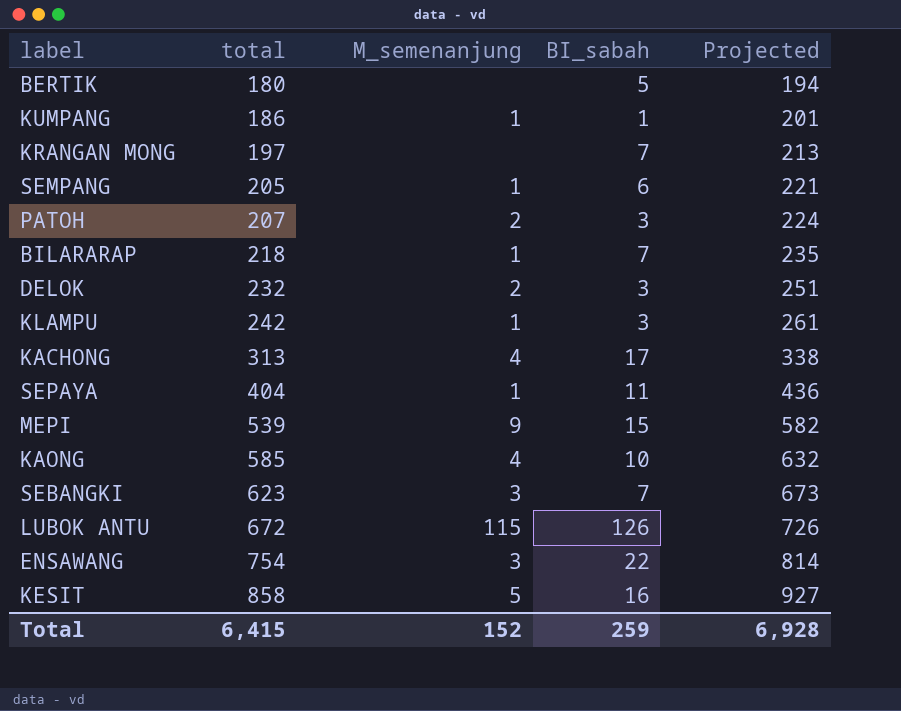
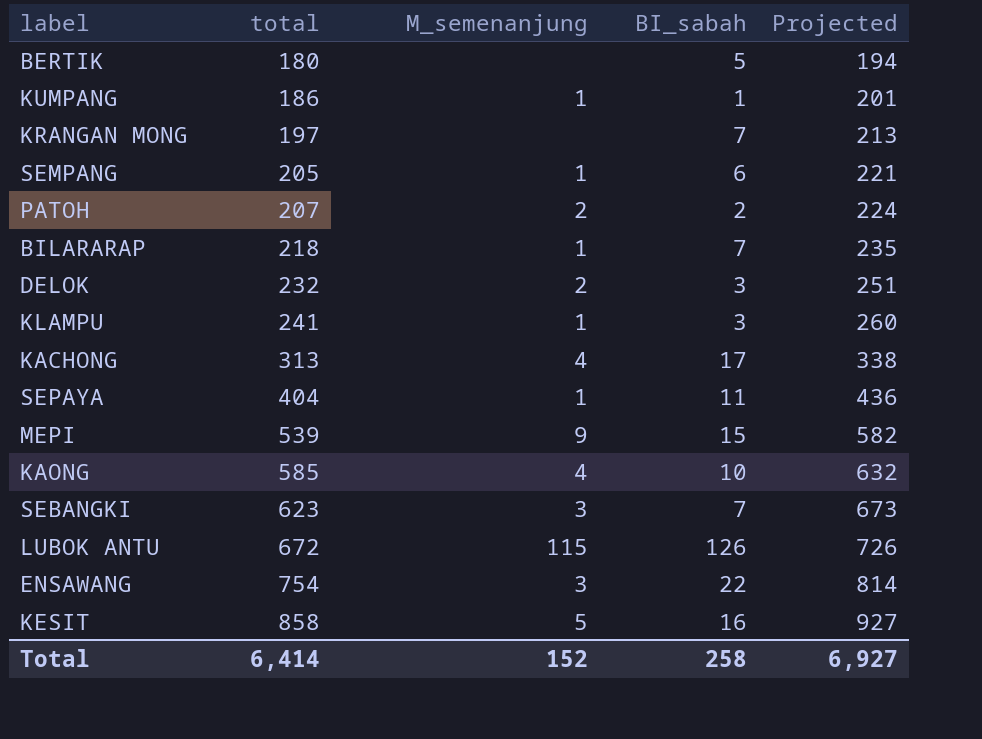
PATOH | BI_sabah: 3 -> 2
KLAMPU | total: 242 -> 241
KLAMPU | Projected: 261 -> 260
Total | total: 6,415 -> 6,414
Total | BI_sabah: 259 -> 258
Total | Projected: 6,928 -> 6,927

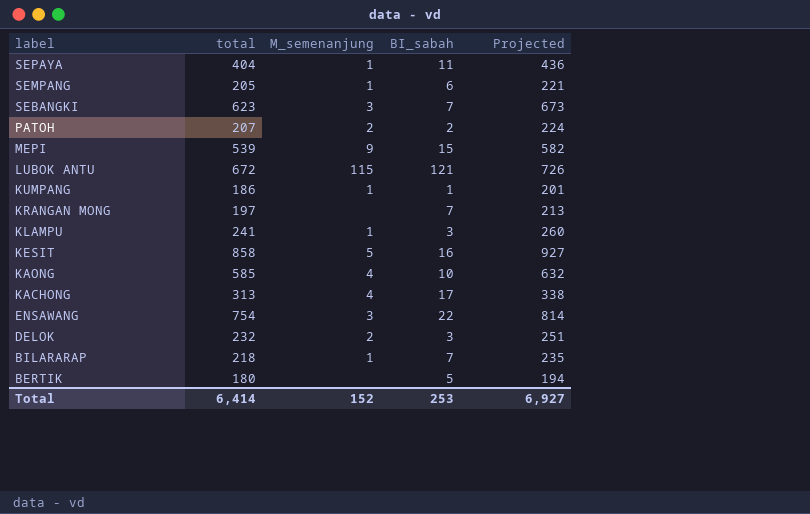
row order: total ascending -> label descending
LUBOK ANTU | BI_sabah: 126 -> 121
Total | BI_sabah: 258 -> 253

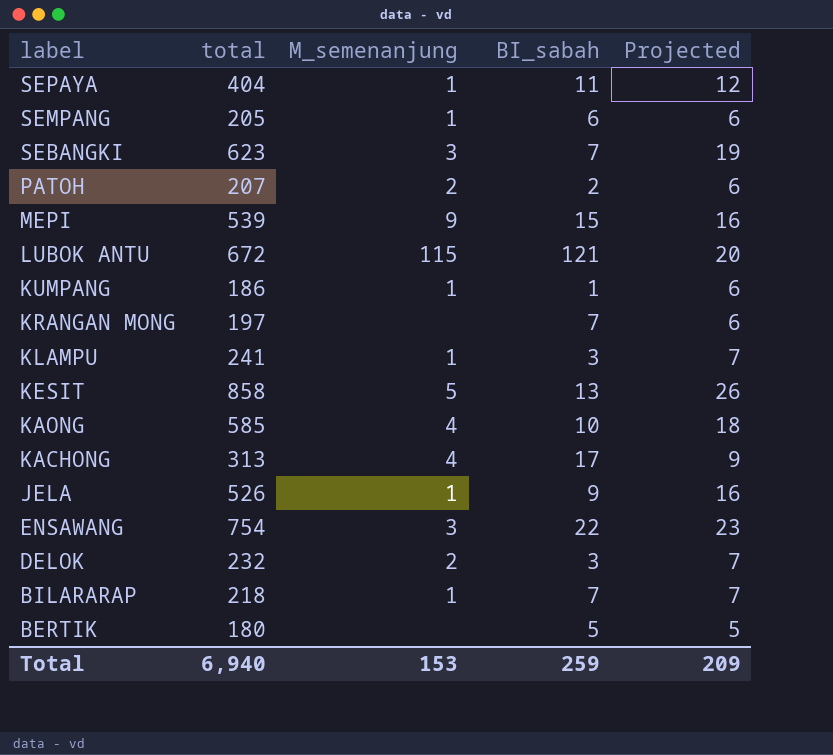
column Projected | formula: [total] * 1.08 -> [total] * 0.03
KESIT | BI_sabah: 16 -> 13
row JELA: none -> 526 | 1 | 9 | 16
Total | total: 6,414 -> 6,940
Total | M_semenanjung: 152 -> 153
Total | BI_sabah: 253 -> 259
Total | Projected: 6,927 -> 209

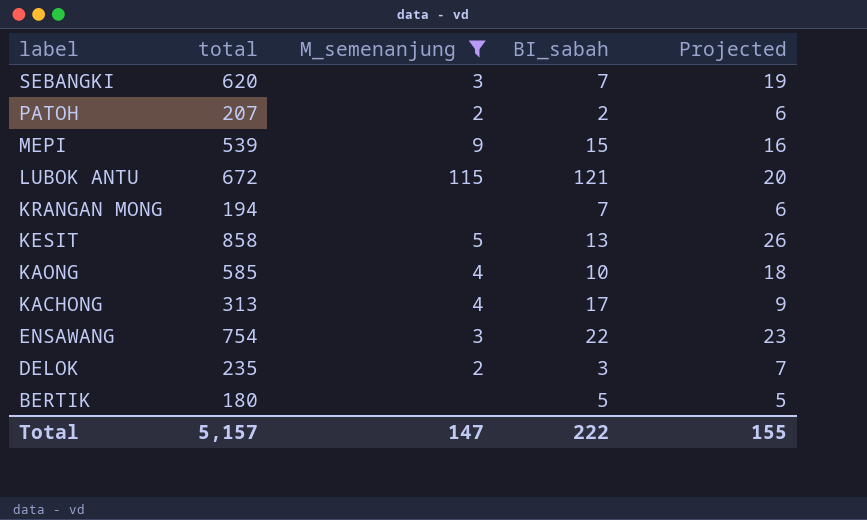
filter: none -> M_semenanjung != 1
SEBANGKI | total: 623 -> 620
KRANGAN MONG | total: 197 -> 194
DELOK | total: 232 -> 235
Total | total: 6,940 -> 5,157
Total | M_semenanjung: 153 -> 147
Total | BI_sabah: 259 -> 222
Total | Projected: 209 -> 155

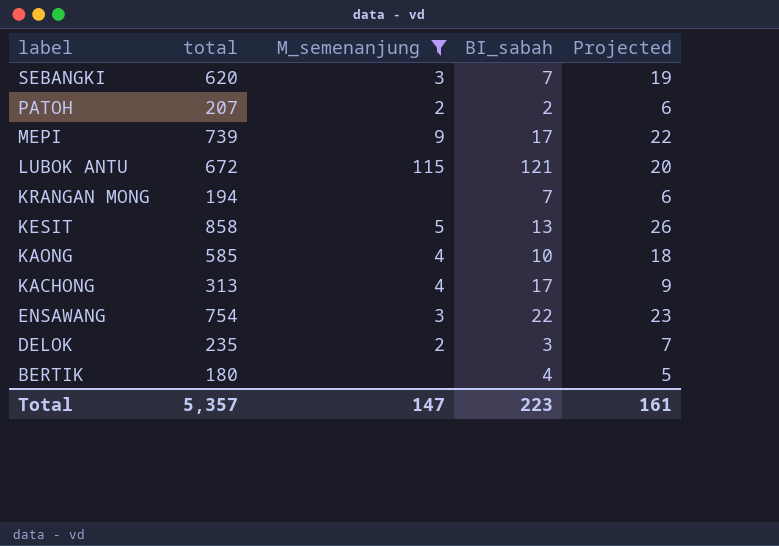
MEPI | total: 539 -> 739
MEPI | BI_sabah: 15 -> 17
MEPI | Projected: 16 -> 22
BERTIK | BI_sabah: 5 -> 4
Total | total: 5,157 -> 5,357
Total | BI_sabah: 222 -> 223
Total | Projected: 155 -> 161

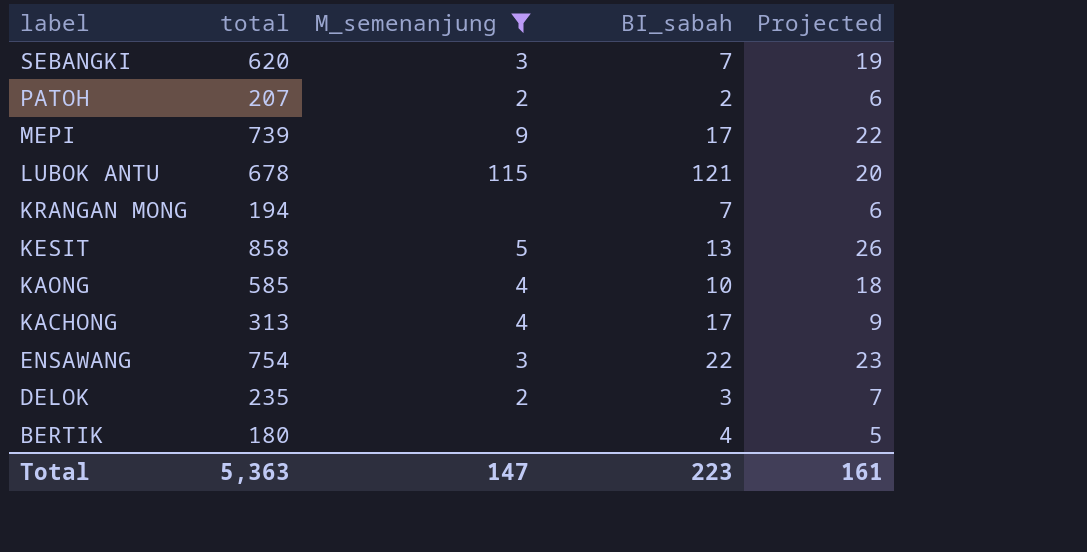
LUBOK ANTU | total: 672 -> 678
Total | total: 5,357 -> 5,363

